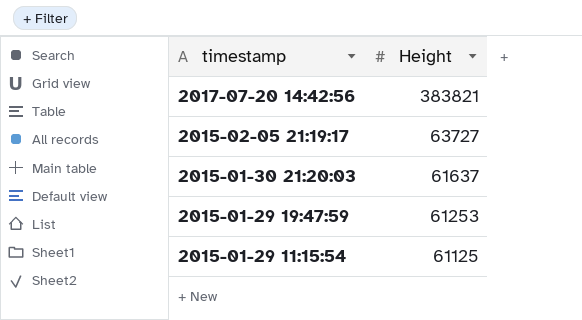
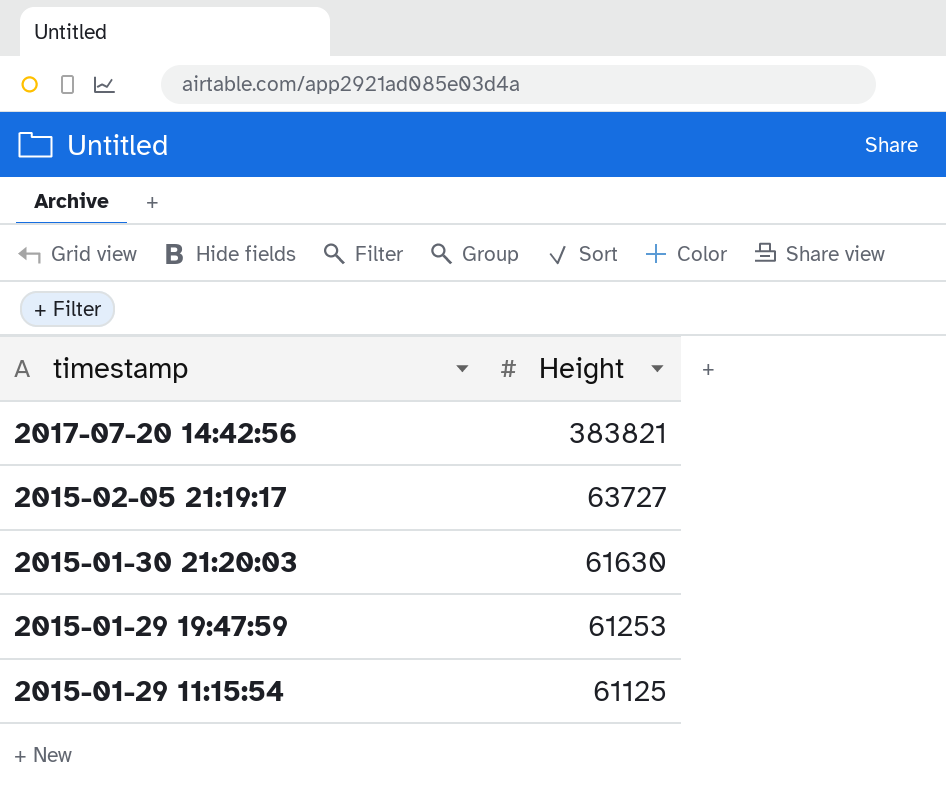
2015-01-30 21:20:03 | Height: 61637 -> 61630

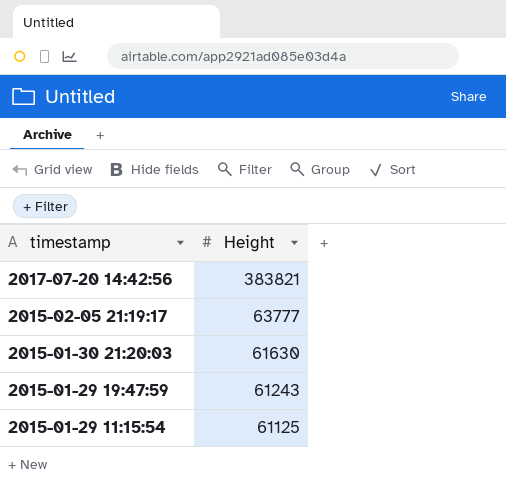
2015-02-05 21:19:17 | Height: 63727 -> 63777
2015-01-29 19:47:59 | Height: 61253 -> 61243

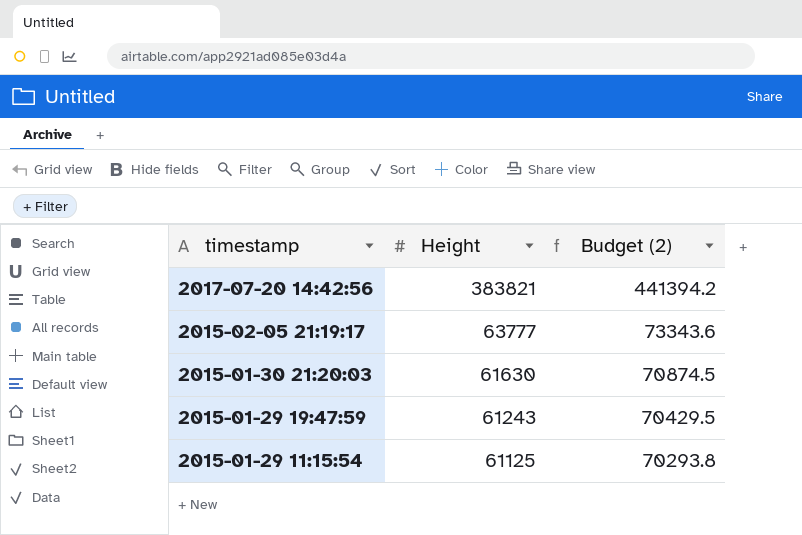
column Budget (2) | formula: none -> [Height] * 1.15

